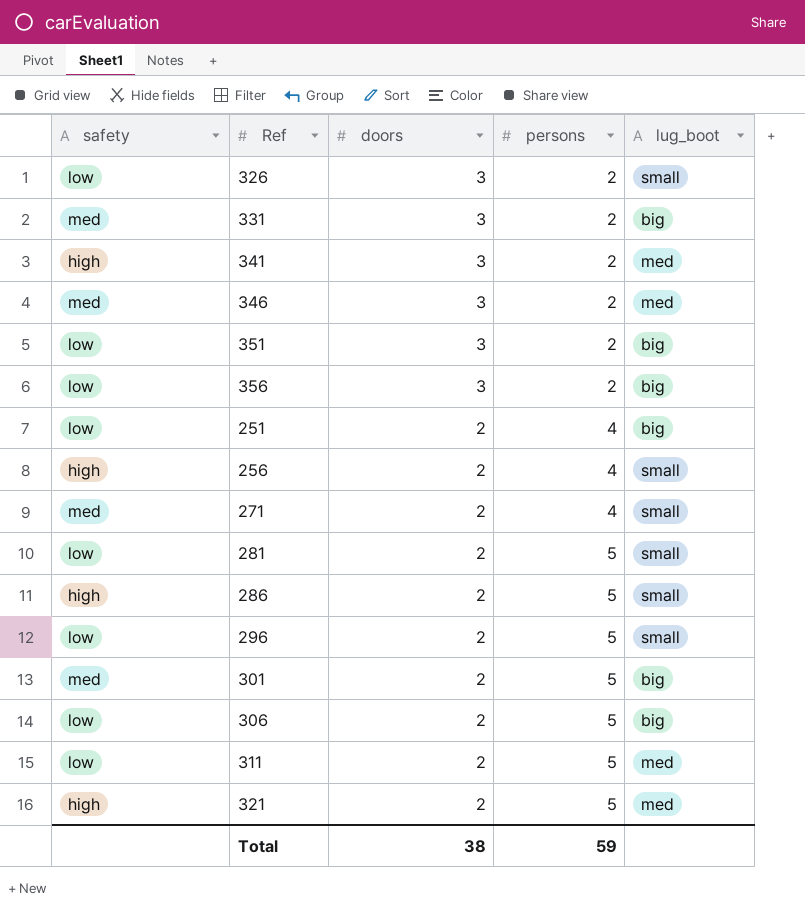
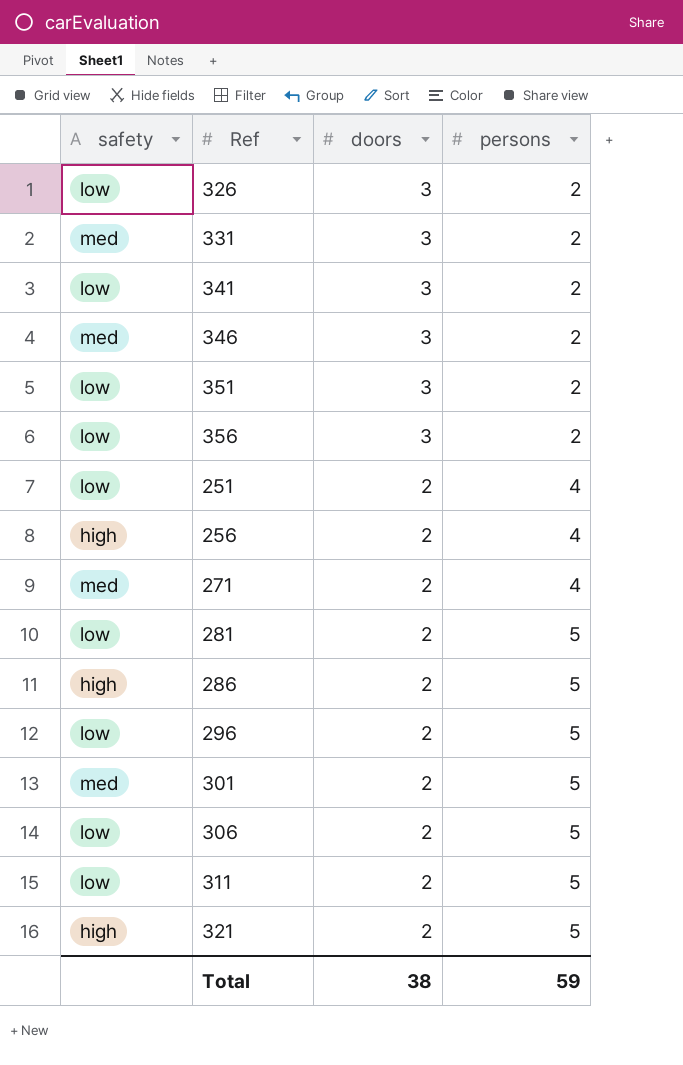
column lug_boot | position: 5 -> none
341 | safety: high -> low

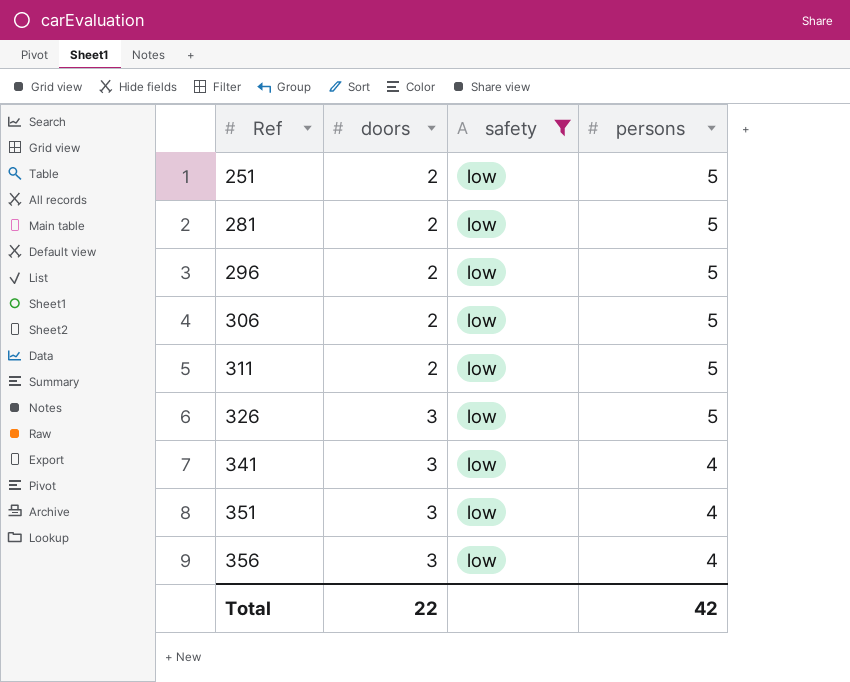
filter: none -> safety = low
row order: doors descending -> Ref ascending
column safety | position: 1 -> 3
251 | persons: 4 -> 5
326 | persons: 2 -> 5
341 | persons: 2 -> 4
351 | persons: 2 -> 4
356 | persons: 2 -> 4
Total | doors: 38 -> 22
Total | persons: 59 -> 42

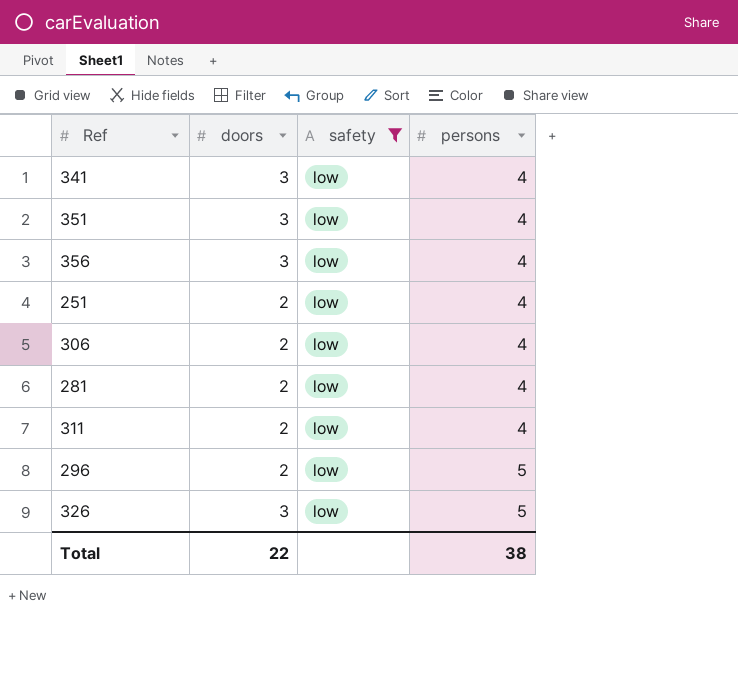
row order: Ref ascending -> persons ascending
251 | persons: 5 -> 4
306 | persons: 5 -> 4
281 | persons: 5 -> 4
311 | persons: 5 -> 4
Total | persons: 42 -> 38

